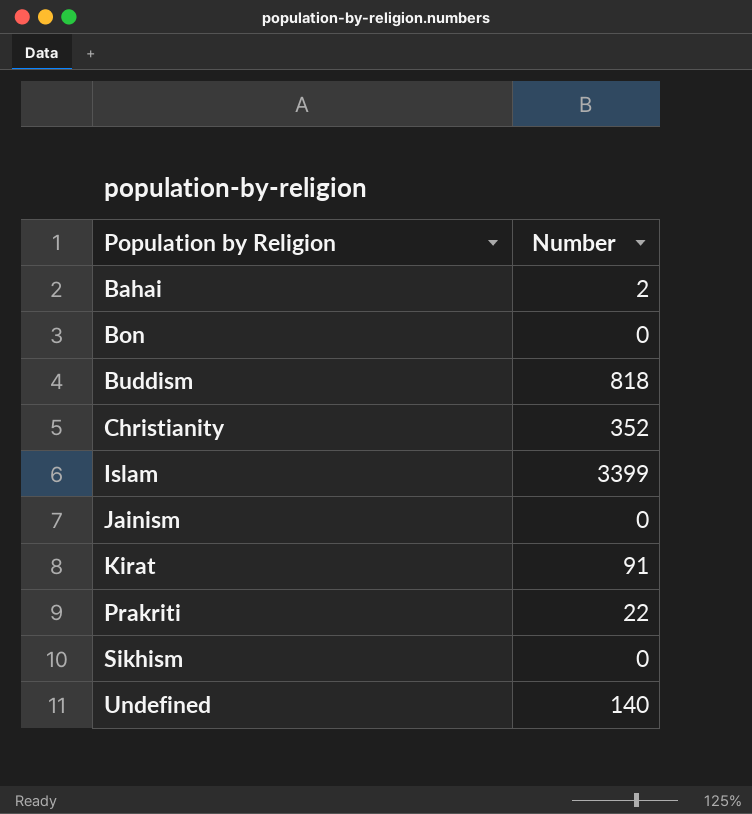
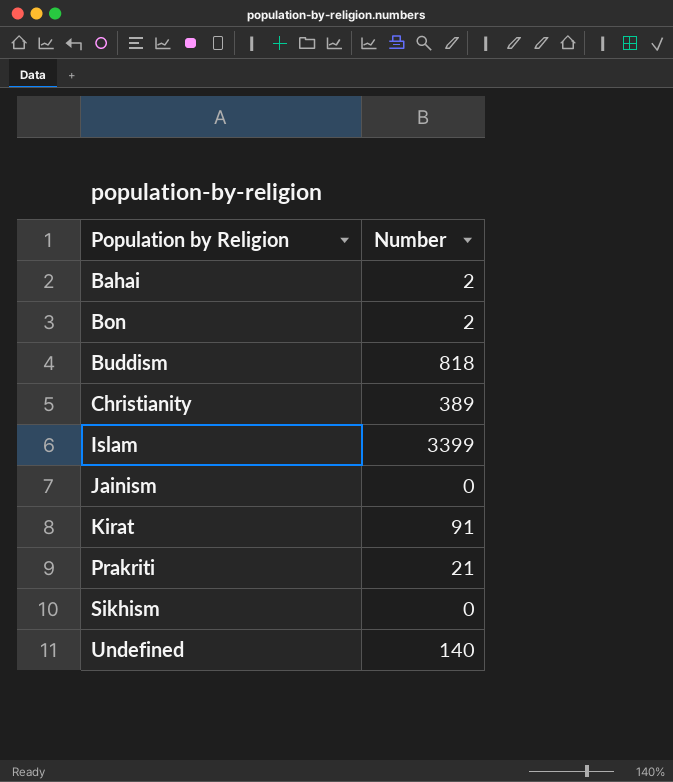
Bon | Number: 0 -> 2
Christianity | Number: 352 -> 389
Prakriti | Number: 22 -> 21

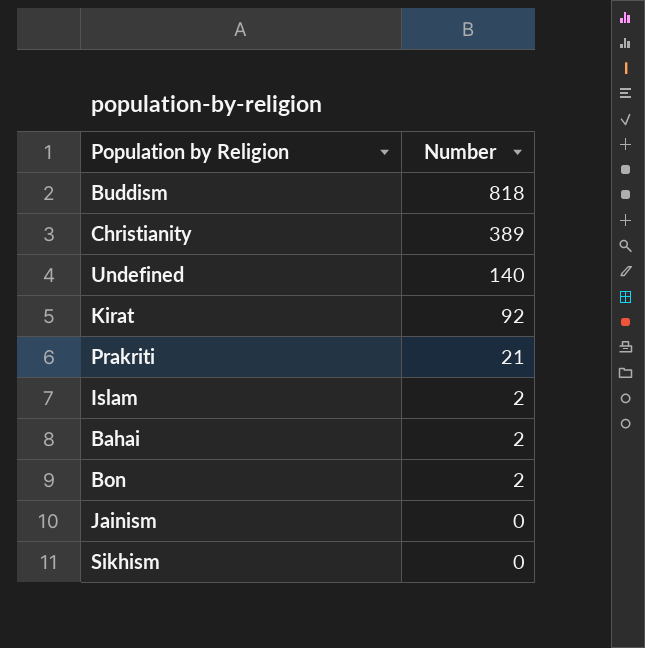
row order: Population by Religion ascending -> Number descending
Kirat | Number: 91 -> 92
Islam | Number: 3399 -> 2

